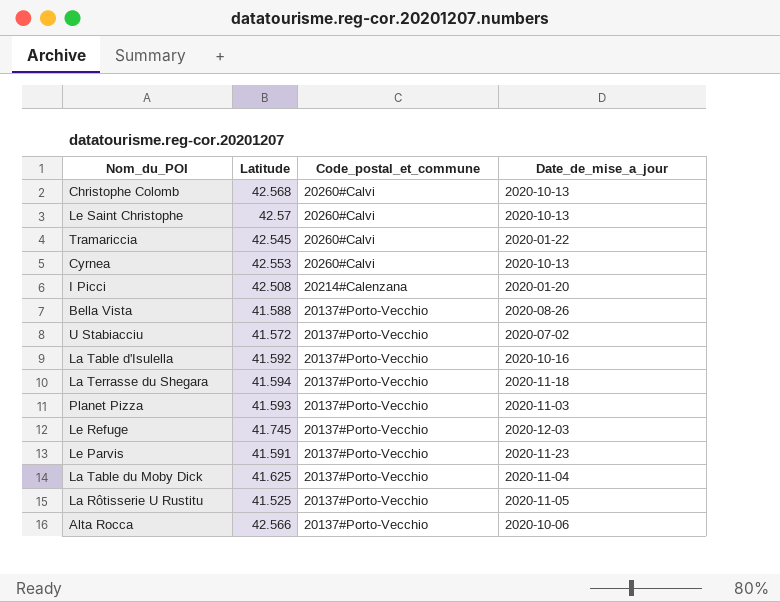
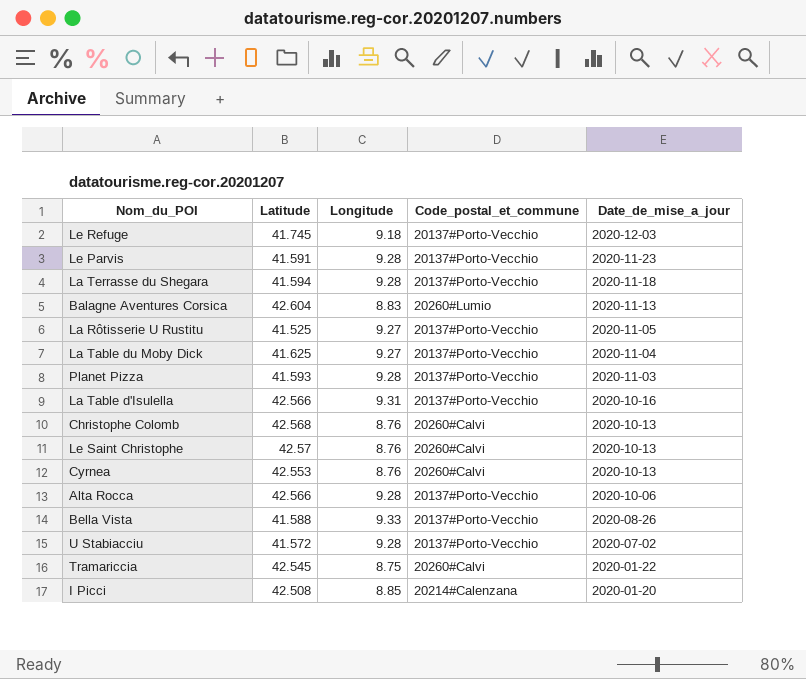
row order: Code_postal_et_commune descending -> Date_de_mise_a_jour descending
column Longitude | position: none -> 3
row Balagne Aventures Corsica: none -> 42.604 | 8.83 | 20260#Lumio | 2020-11-13
La Table d'Isulella | Latitude: 41.592 -> 42.566

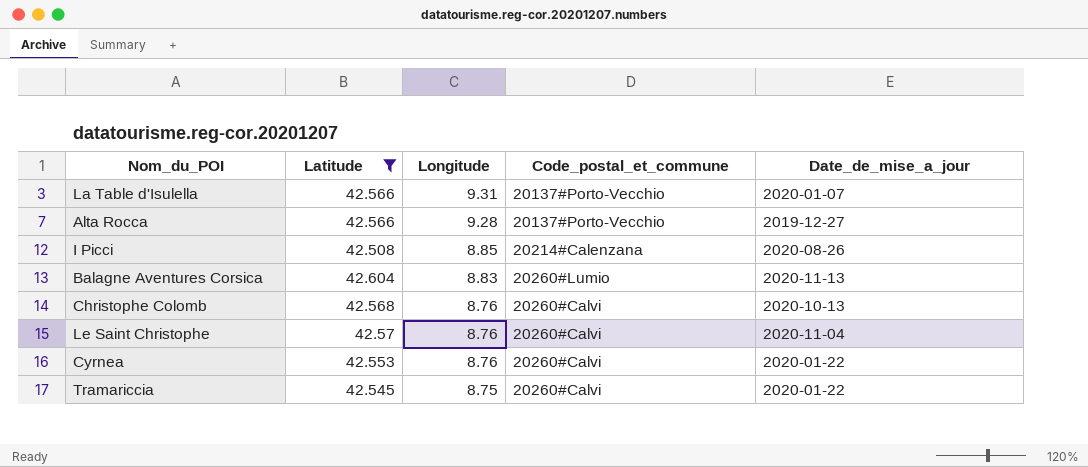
filter: none -> Latitude >= 42.508
row order: Date_de_mise_a_jour descending -> Longitude descending
La Table d'Isulella | Date_de_mise_a_jour: 2020-10-16 -> 2020-01-07
Alta Rocca | Date_de_mise_a_jour: 2020-10-06 -> 2019-12-27
I Picci | Date_de_mise_a_jour: 2020-01-20 -> 2020-08-26
Le Saint Christophe | Date_de_mise_a_jour: 2020-10-13 -> 2020-11-04
Cyrnea | Date_de_mise_a_jour: 2020-10-13 -> 2020-01-22

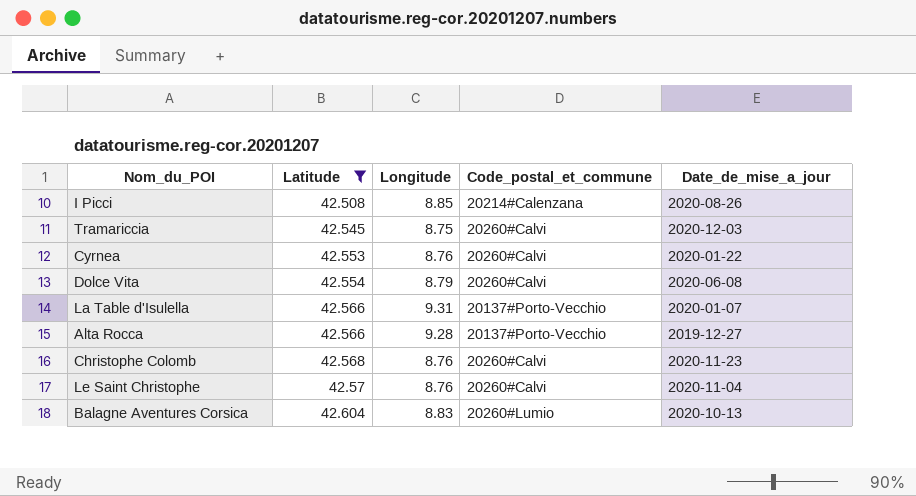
row order: Longitude descending -> Latitude ascending
Tramariccia | Date_de_mise_a_jour: 2020-01-22 -> 2020-12-03
row Dolce Vita: none -> 42.554 | 8.79 | 20260#Calvi | 2020-06-08
Christophe Colomb | Date_de_mise_a_jour: 2020-10-13 -> 2020-11-23
Balagne Aventures Corsica | Date_de_mise_a_jour: 2020-11-13 -> 2020-10-13

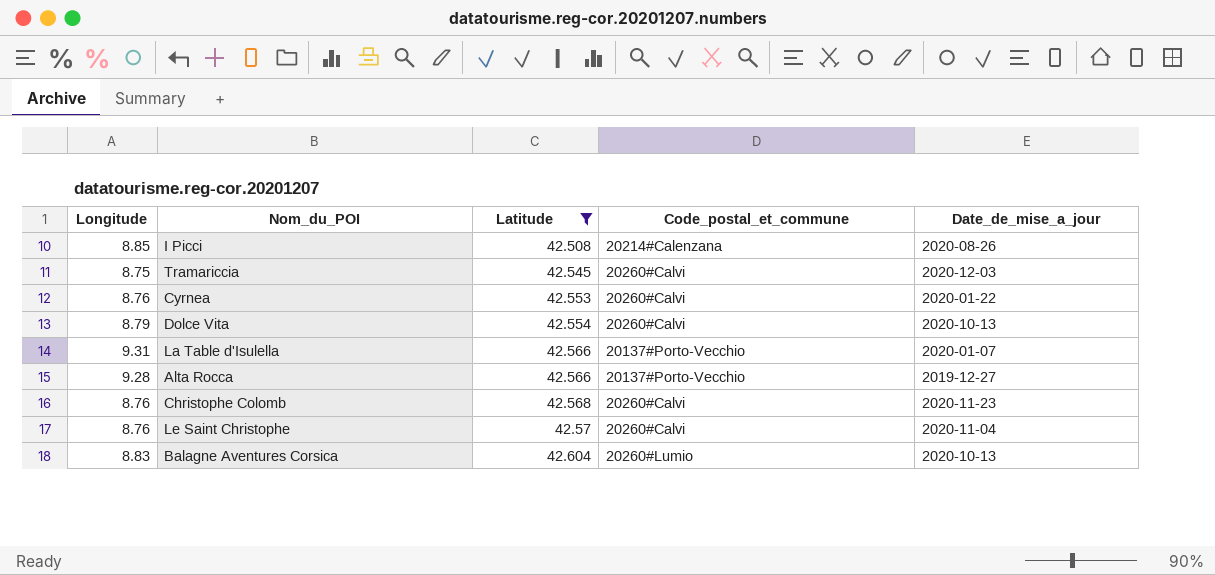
column Longitude | position: 3 -> 1
Dolce Vita | Date_de_mise_a_jour: 2020-06-08 -> 2020-10-13

